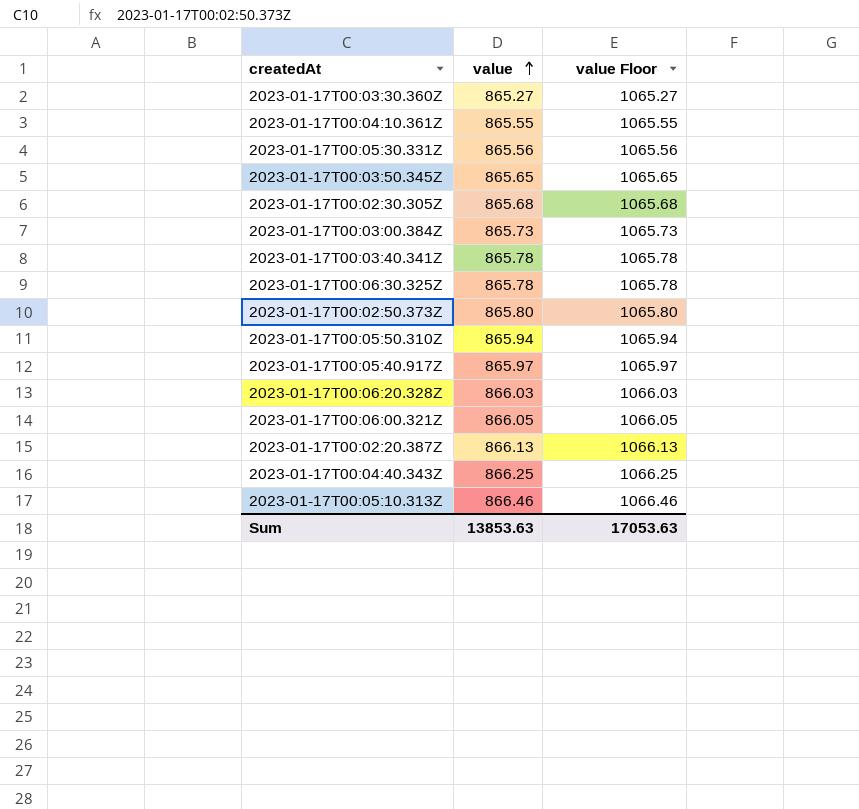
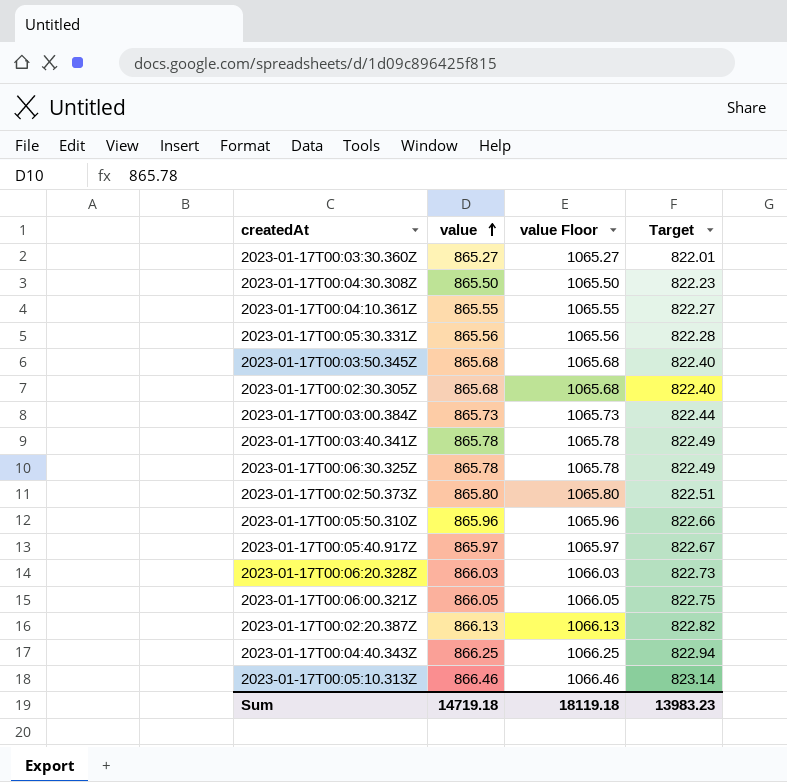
column Target | formula: none -> [value] * 0.95
row 2023-01-17T00:04:30.308Z: none -> 865.50 | 1065.50 | 822.23
2023-01-17T00:03:50.345Z | value: 865.65 -> 865.68
2023-01-17T00:03:50.345Z | value Floor: 1065.65 -> 1065.68
2023-01-17T00:05:50.310Z | value: 865.94 -> 865.96
2023-01-17T00:05:50.310Z | value Floor: 1065.94 -> 1065.96
Sum | value: 13853.63 -> 14719.18
Sum | value Floor: 17053.63 -> 18119.18

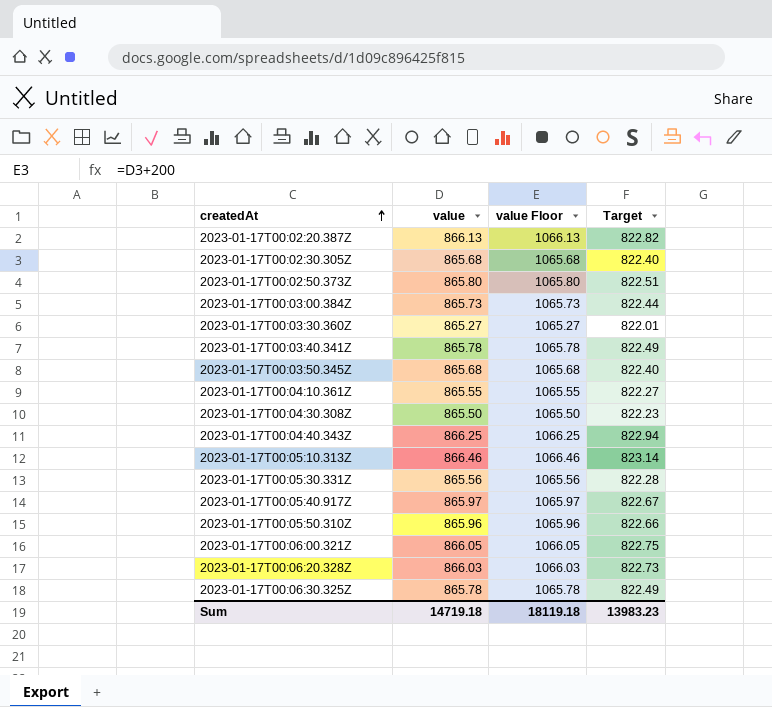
row order: value ascending -> createdAt ascending

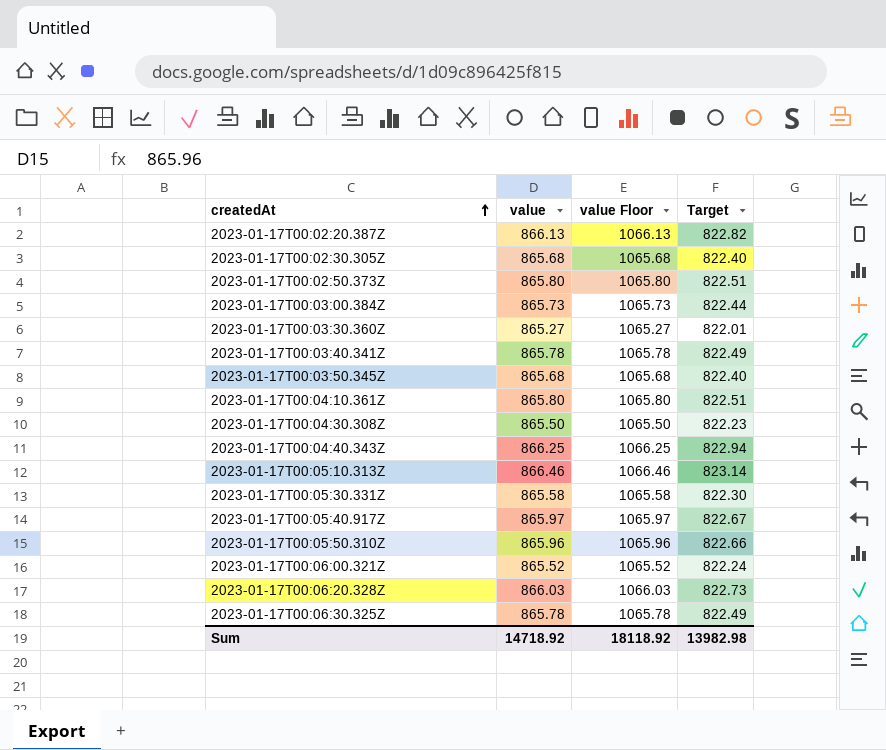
2023-01-17T00:04:10.361Z | value: 865.55 -> 865.80
2023-01-17T00:04:10.361Z | value Floor: 1065.55 -> 1065.80
2023-01-17T00:04:10.361Z | Target: 822.27 -> 822.51
2023-01-17T00:05:30.331Z | value: 865.56 -> 865.58
2023-01-17T00:05:30.331Z | value Floor: 1065.56 -> 1065.58
2023-01-17T00:05:30.331Z | Target: 822.28 -> 822.30
2023-01-17T00:06:00.321Z | value: 866.05 -> 865.52
2023-01-17T00:06:00.321Z | value Floor: 1066.05 -> 1065.52
2023-01-17T00:06:00.321Z | Target: 822.75 -> 822.24
Sum | value: 14719.18 -> 14718.92
Sum | value Floor: 18119.18 -> 18118.92
Sum | Target: 13983.23 -> 13982.98

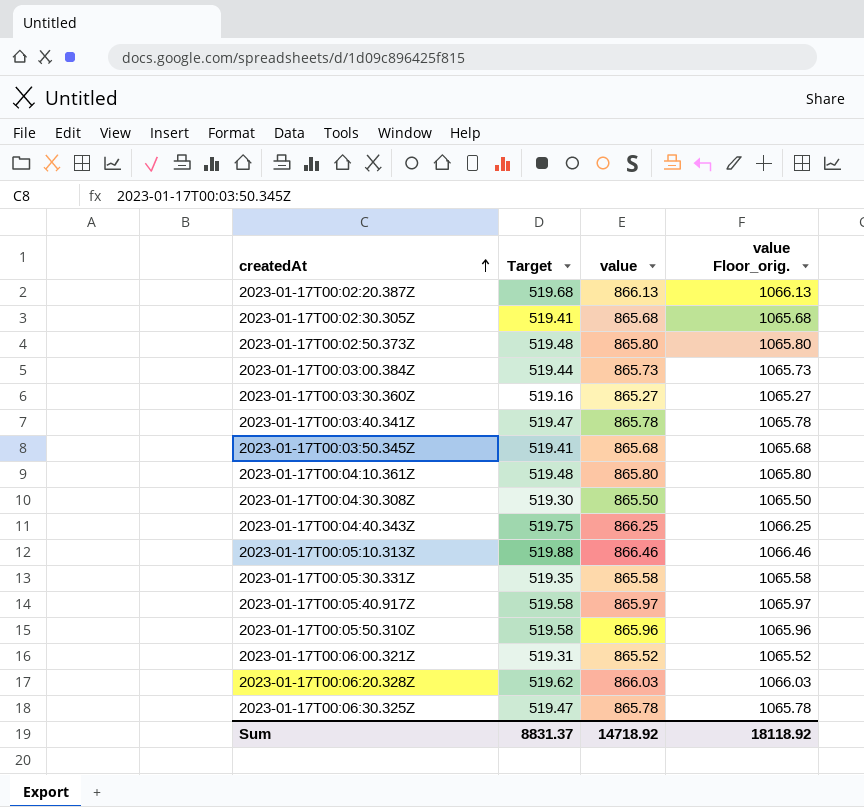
column Target | formula: [value] * 0.95 -> [value] * 0.6
column Target | position: 4 -> 2
column name: value Floor -> value Floor_orig.
Sum | Target: 13982.98 -> 8831.37

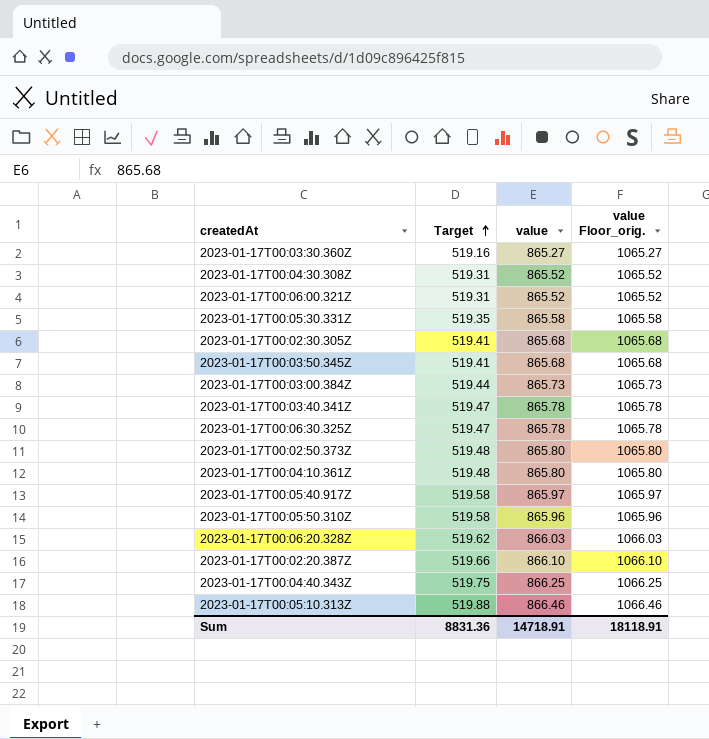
row order: createdAt ascending -> Target ascending
2023-01-17T00:04:30.308Z | Target: 519.30 -> 519.31
2023-01-17T00:04:30.308Z | value: 865.50 -> 865.52
2023-01-17T00:04:30.308Z | value Floor_orig.: 1065.50 -> 1065.52
2023-01-17T00:02:20.387Z | Target: 519.68 -> 519.66
2023-01-17T00:02:20.387Z | value: 866.13 -> 866.10
2023-01-17T00:02:20.387Z | value Floor_orig.: 1066.13 -> 1066.10
Sum | Target: 8831.37 -> 8831.36
Sum | value: 14718.92 -> 14718.91
Sum | value Floor_orig.: 18118.92 -> 18118.91

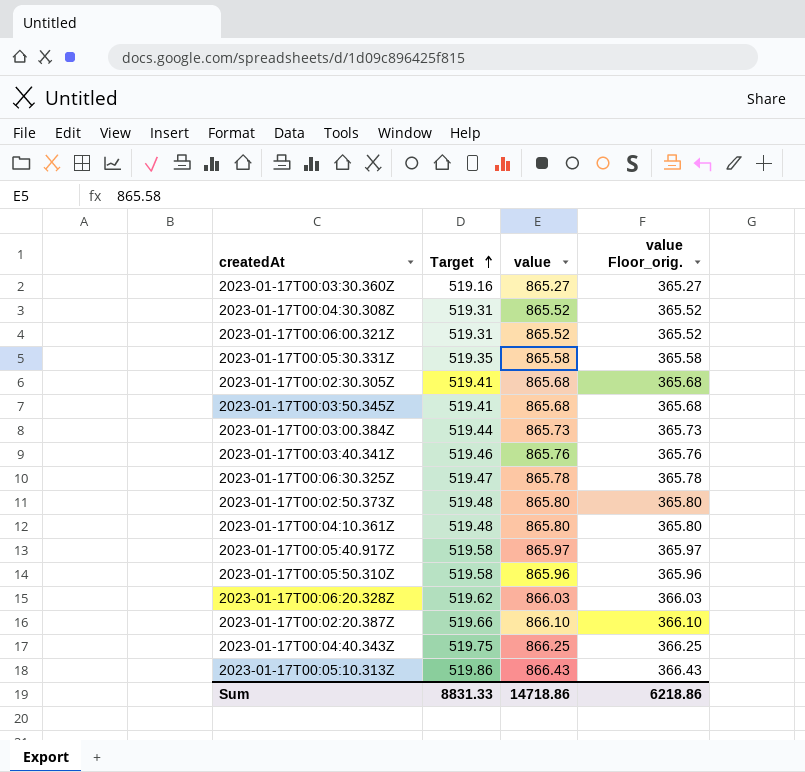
column value Floor_orig. | formula: [value] + 200 -> [value] - 500
2023-01-17T00:03:40.341Z | Target: 519.47 -> 519.46
2023-01-17T00:03:40.341Z | value: 865.78 -> 865.76
2023-01-17T00:05:10.313Z | Target: 519.88 -> 519.86
2023-01-17T00:05:10.313Z | value: 866.46 -> 866.43
Sum | Target: 8831.36 -> 8831.33
Sum | value: 14718.91 -> 14718.86
Sum | value Floor_orig.: 18118.91 -> 6218.86

